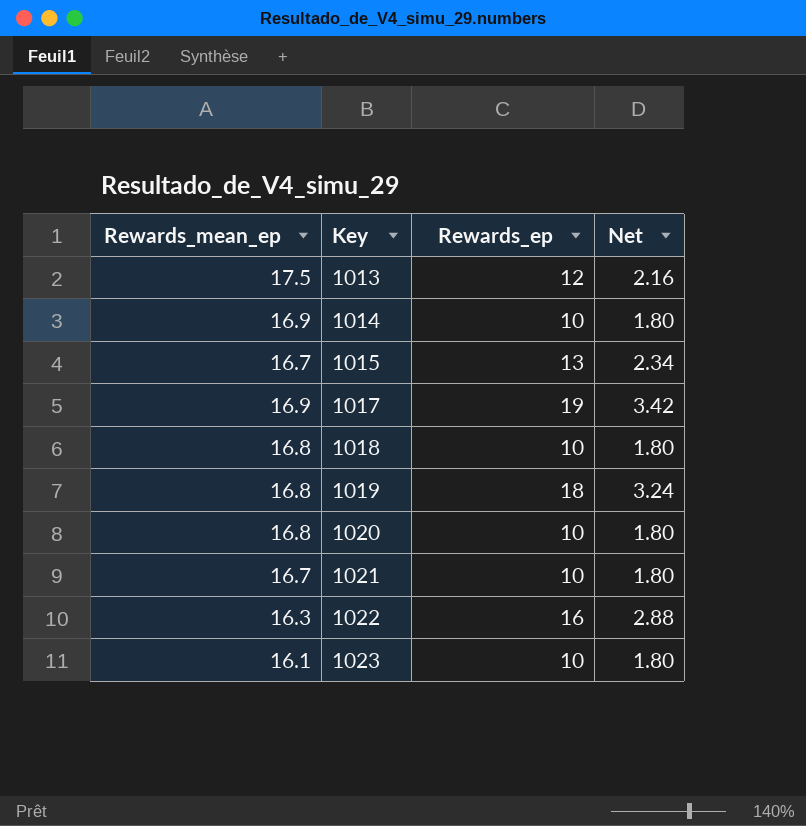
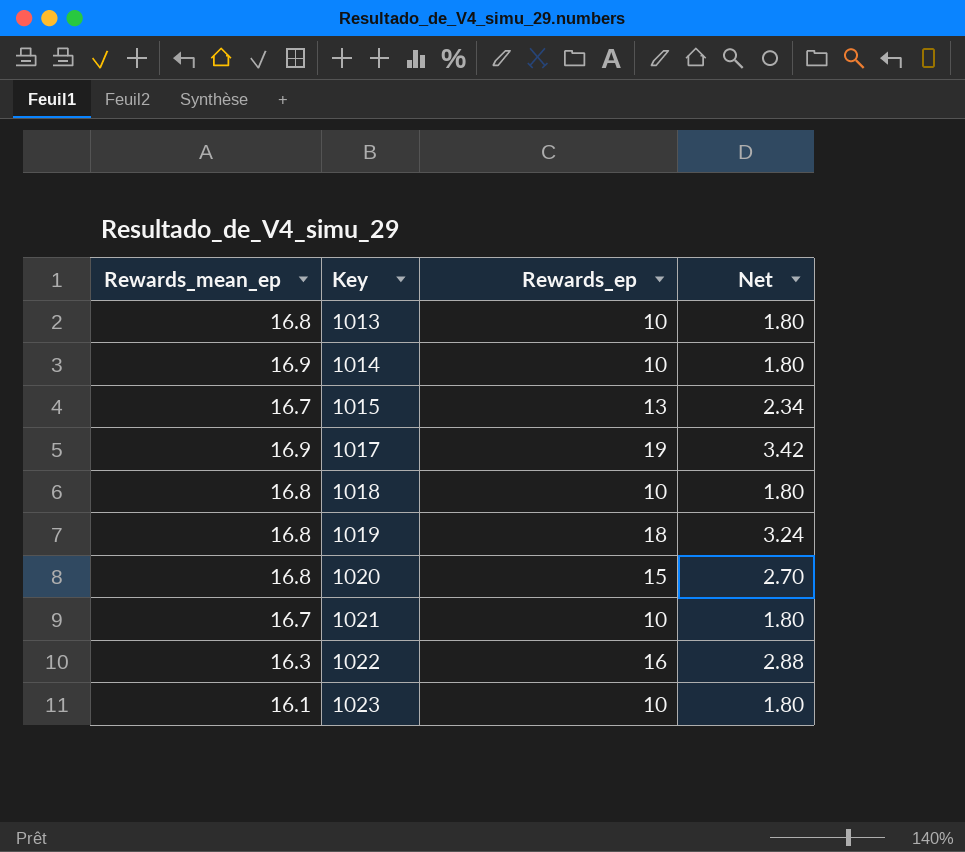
1013 | Rewards_mean_ep: 17.5 -> 16.8
1013 | Rewards_ep: 12 -> 10
1013 | Net: 2.16 -> 1.80
1020 | Rewards_ep: 10 -> 15
1020 | Net: 1.80 -> 2.70

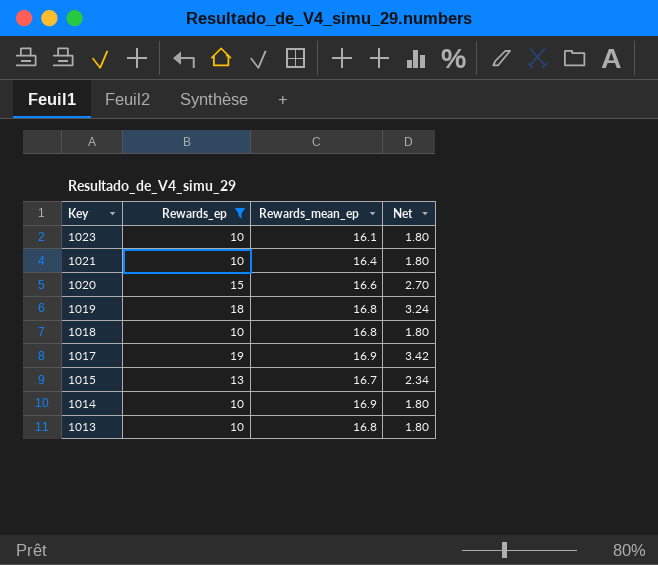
filter: none -> Rewards_ep != 16
row order: Key ascending -> Key descending
column Rewards_mean_ep | position: 1 -> 3
1021 | Rewards_mean_ep: 16.7 -> 16.4
1020 | Rewards_mean_ep: 16.8 -> 16.6

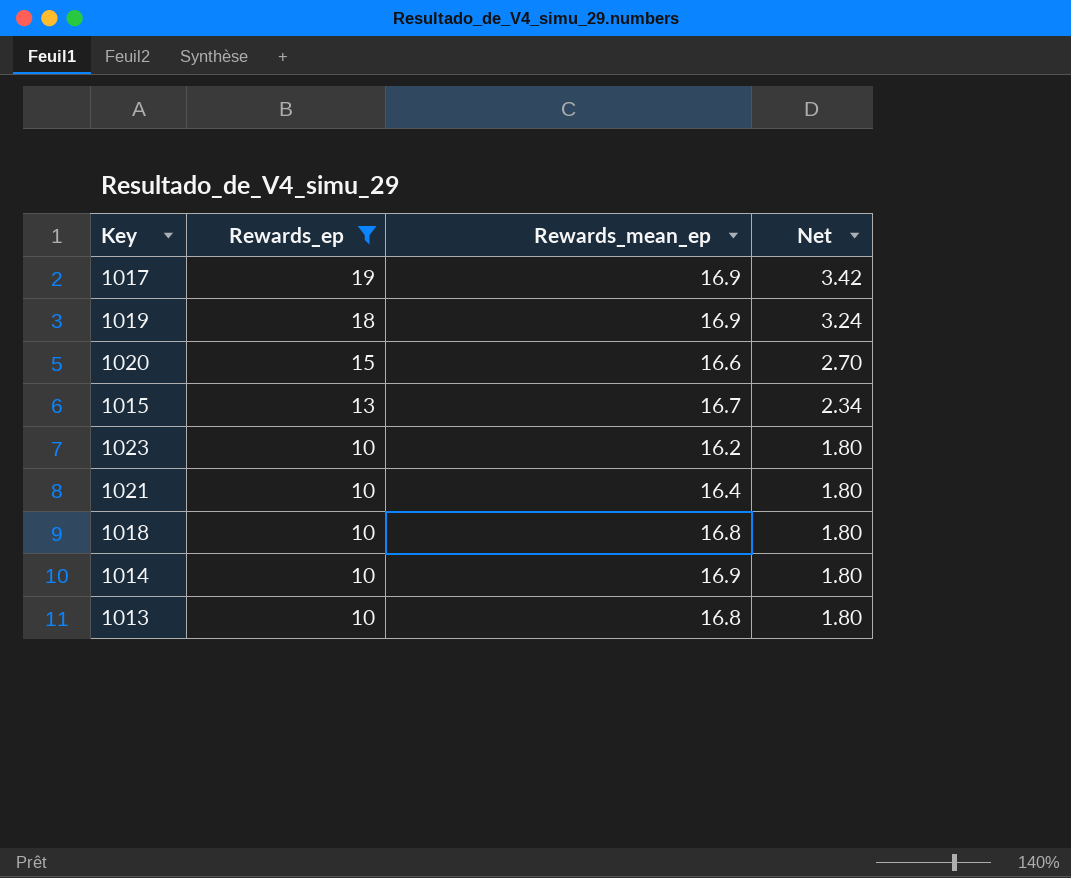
row order: Key descending -> Rewards_ep descending
1019 | Rewards_mean_ep: 16.8 -> 16.9
1023 | Rewards_mean_ep: 16.1 -> 16.2

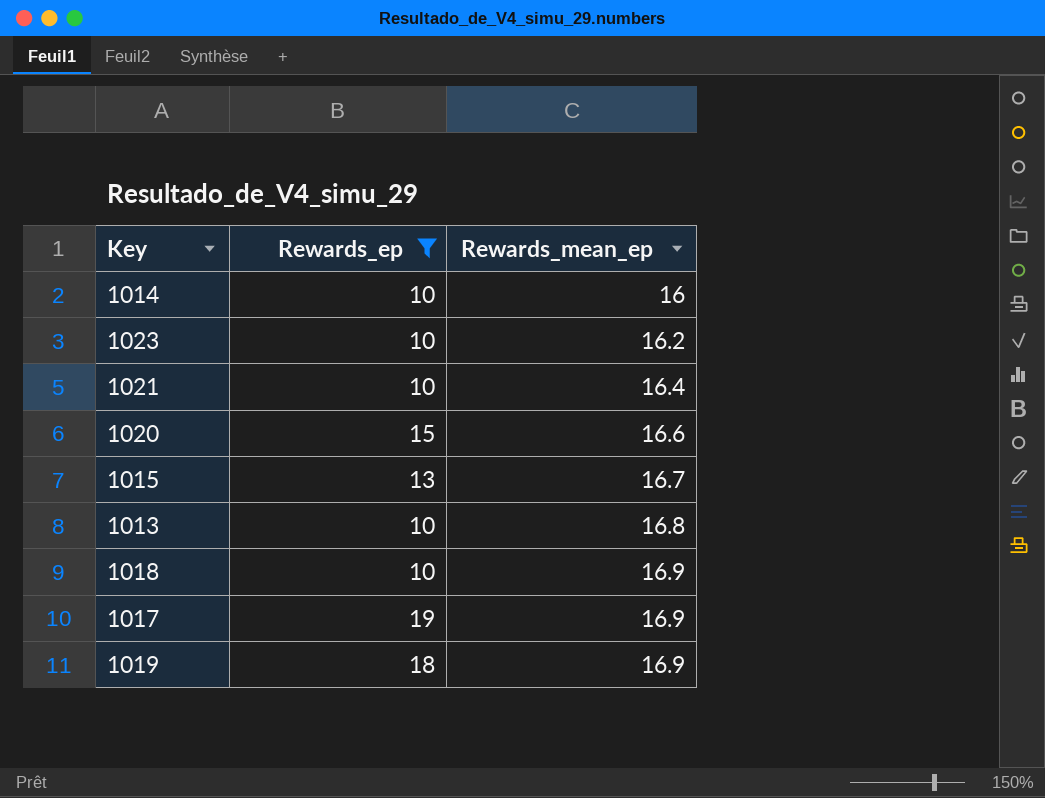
row order: Rewards_ep descending -> Rewards_mean_ep ascending
column Net | formula: [Rewards_ep] * 0.18 -> none
1014 | Rewards_mean_ep: 16.9 -> 16
1018 | Rewards_mean_ep: 16.8 -> 16.9

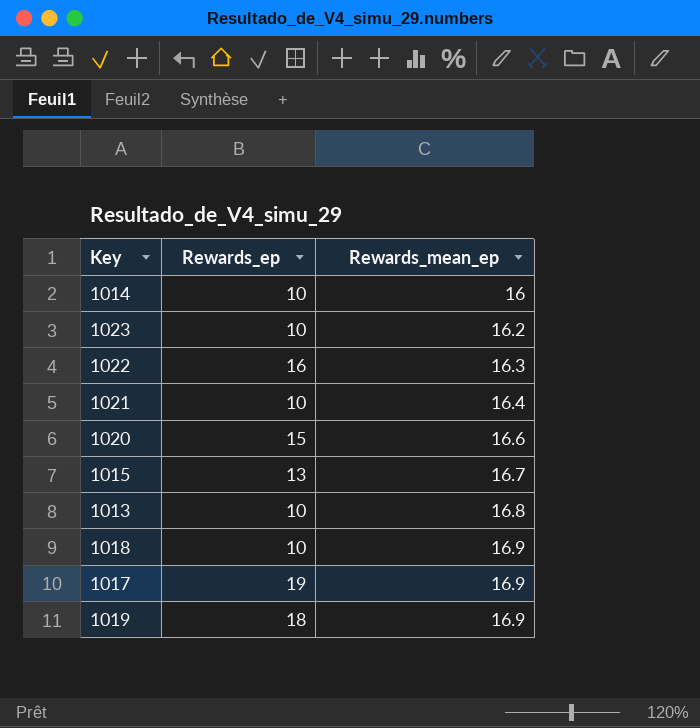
filter: Rewards_ep != 16 -> none

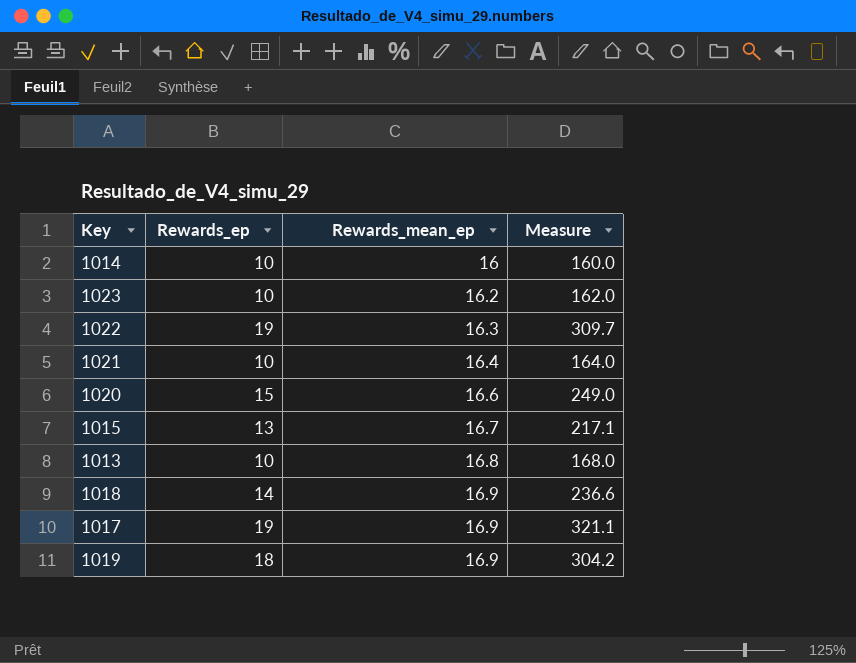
column Measure | formula: none -> [Rewards_ep] * [Rewards_mean_ep]
1022 | Rewards_ep: 16 -> 19
1018 | Rewards_ep: 10 -> 14

